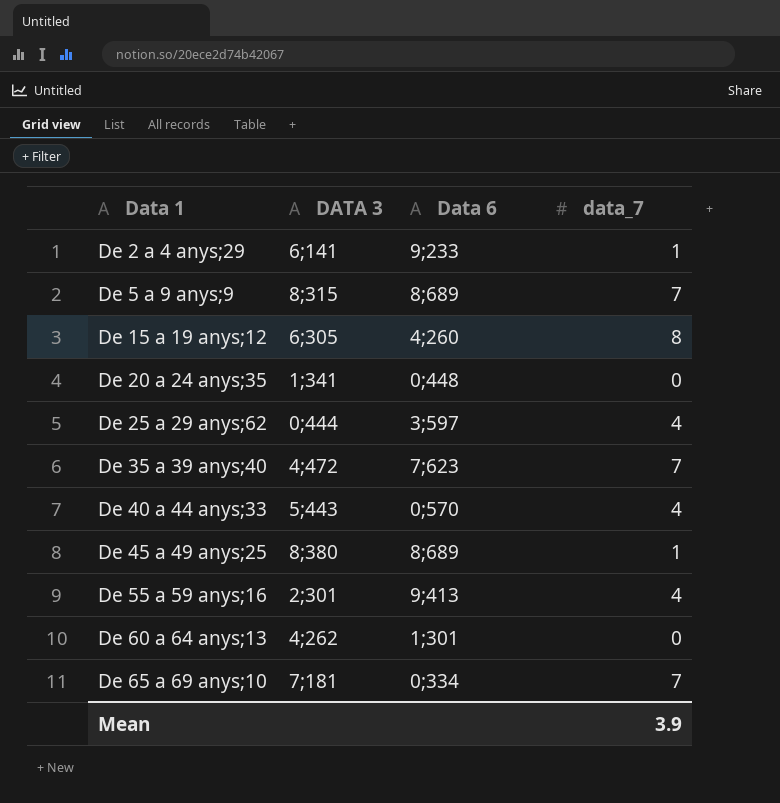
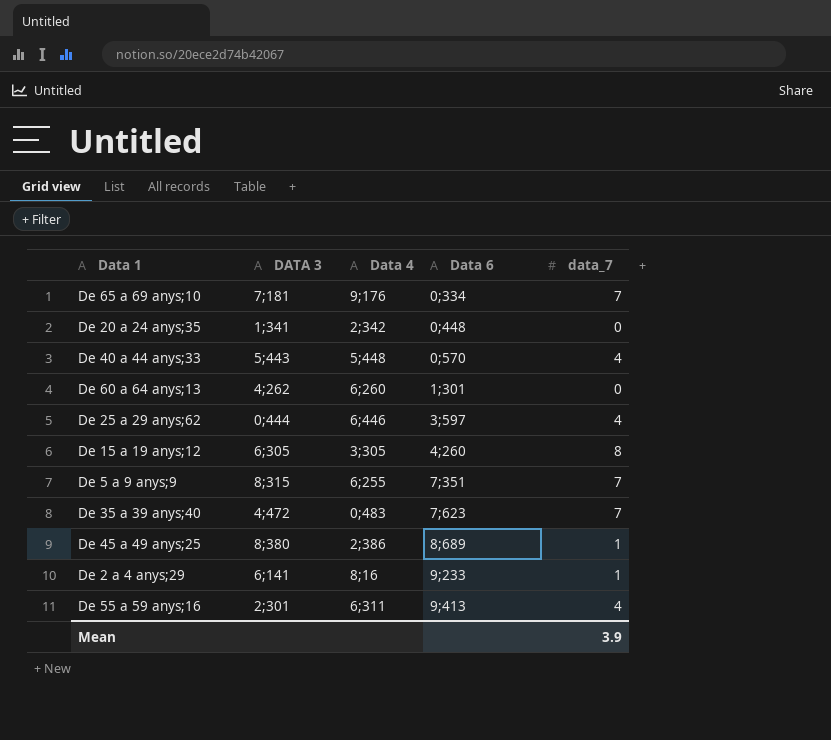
row order: Data 1 ascending -> Data 6 ascending
column Data 4 | position: none -> 3
De 5 a 9 anys;9 | Data 6: 8;689 -> 7;351

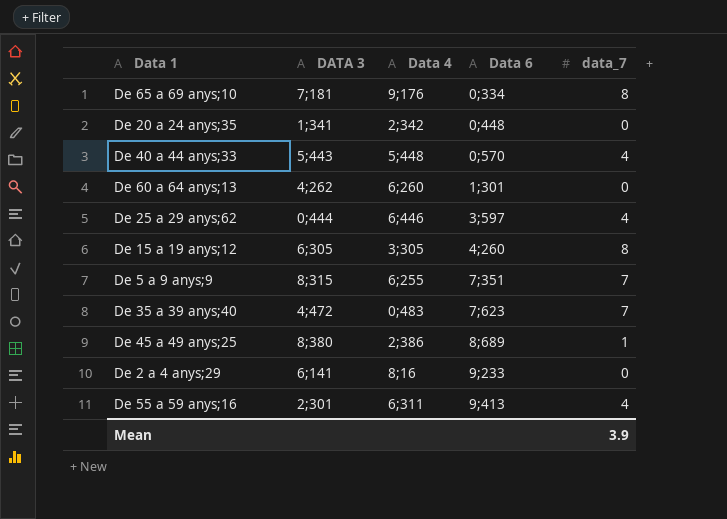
De 65 a 69 anys;10 | data_7: 7 -> 8
De 2 a 4 anys;29 | data_7: 1 -> 0

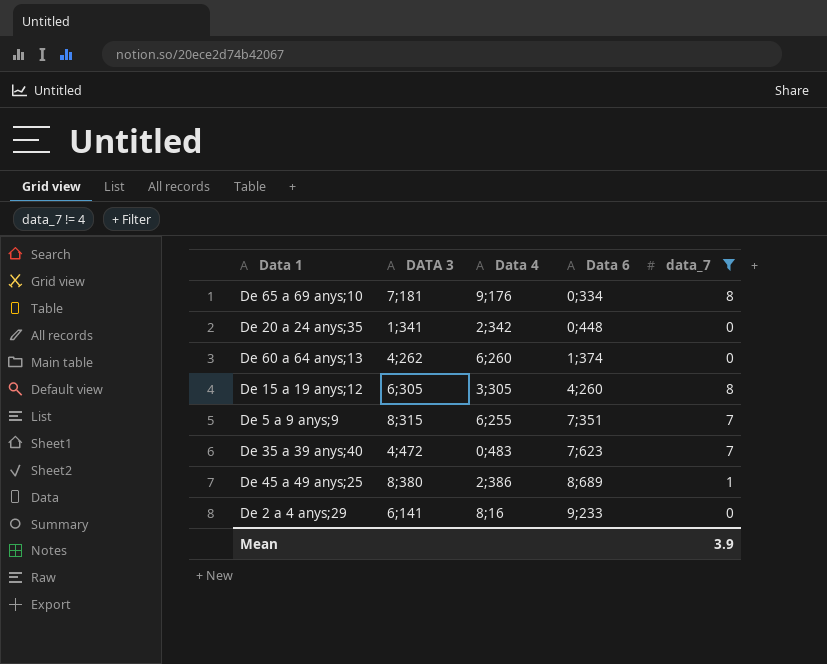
filter: none -> data_7 != 4
De 60 a 64 anys;13 | Data 6: 1;301 -> 1;374

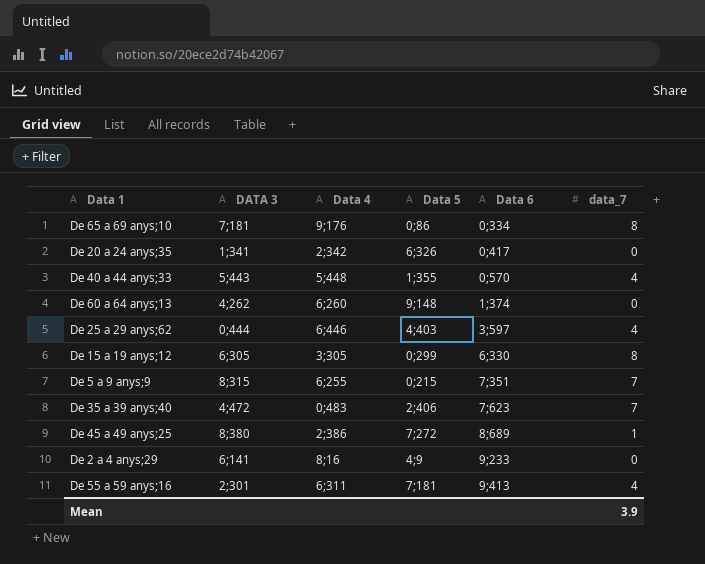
filter: data_7 != 4 -> none
column Data 5 | position: none -> 4
De 20 a 24 anys;35 | Data 6: 0;448 -> 0;417
De 15 a 19 anys;12 | Data 6: 4;260 -> 6;330

